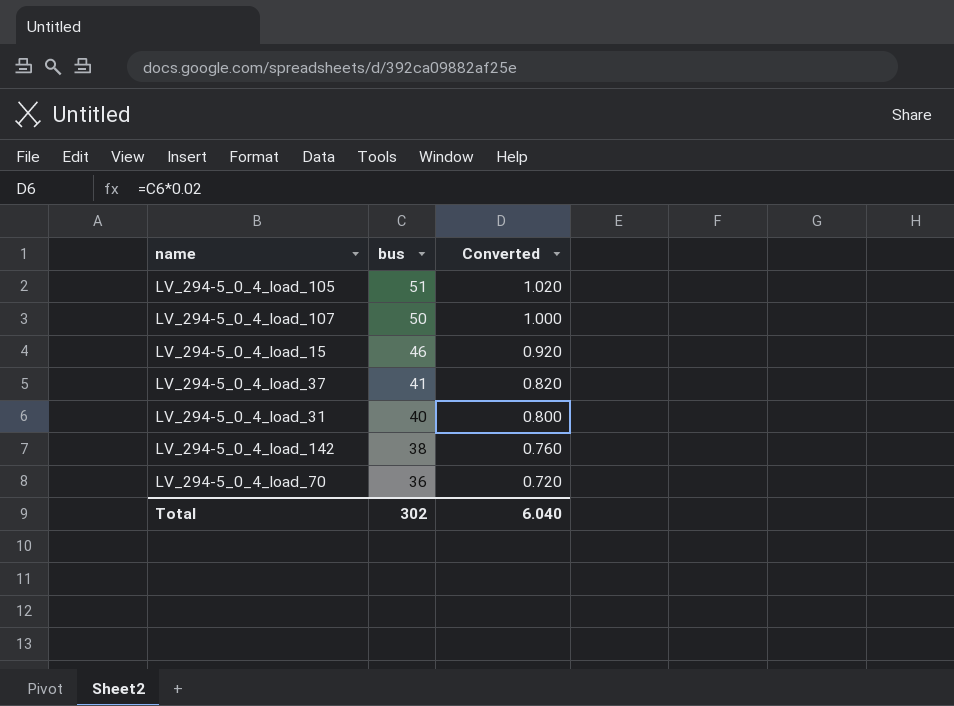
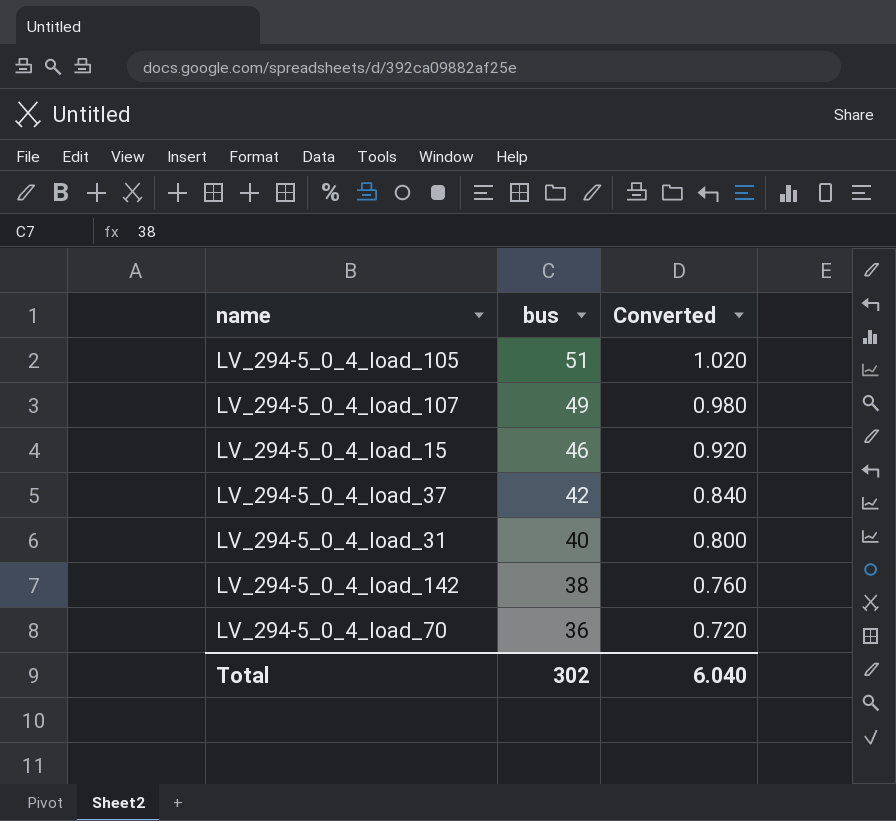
LV_294-5_0_4_load_107 | bus: 50 -> 49
LV_294-5_0_4_load_107 | Converted: 1.000 -> 0.980
LV_294-5_0_4_load_37 | bus: 41 -> 42
LV_294-5_0_4_load_37 | Converted: 0.820 -> 0.840

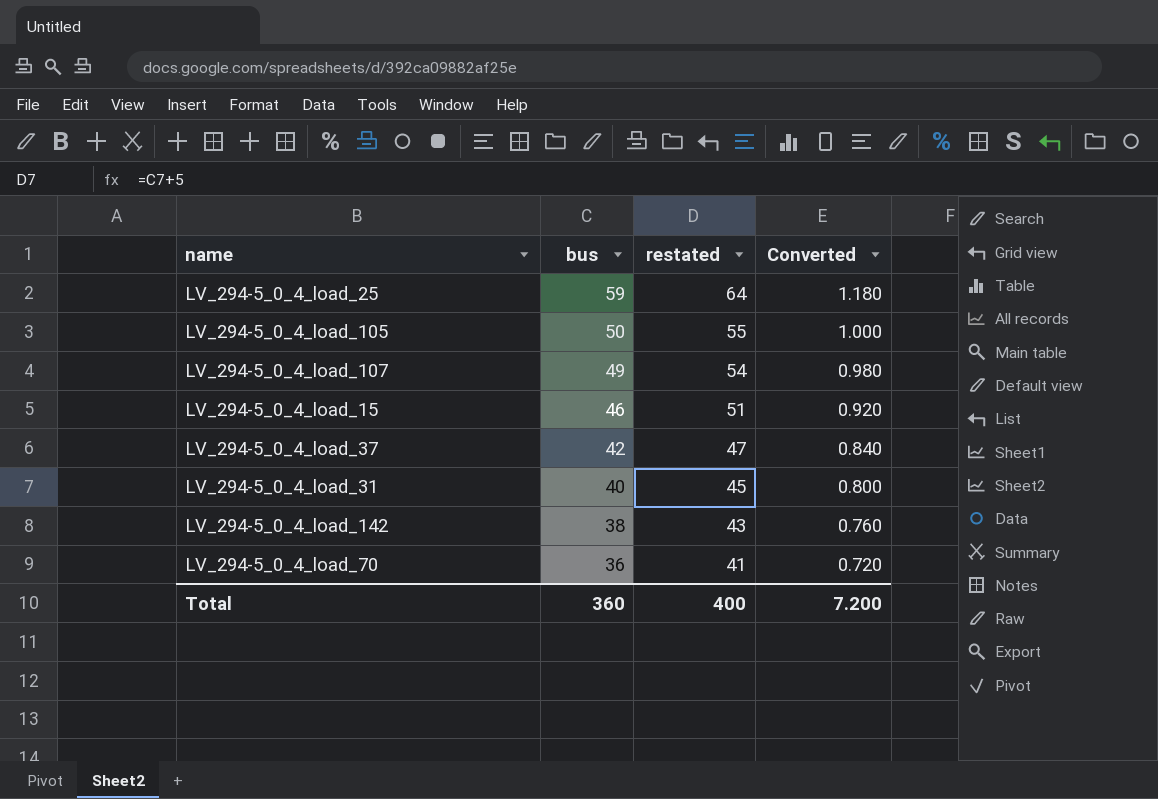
column restated | formula: none -> [bus] + 5
row LV_294-5_0_4_load_25: none -> 59 | 64 | 1.180
LV_294-5_0_4_load_105 | bus: 51 -> 50
LV_294-5_0_4_load_105 | Converted: 1.020 -> 1.000
Total | bus: 302 -> 360
Total | Converted: 6.040 -> 7.200

